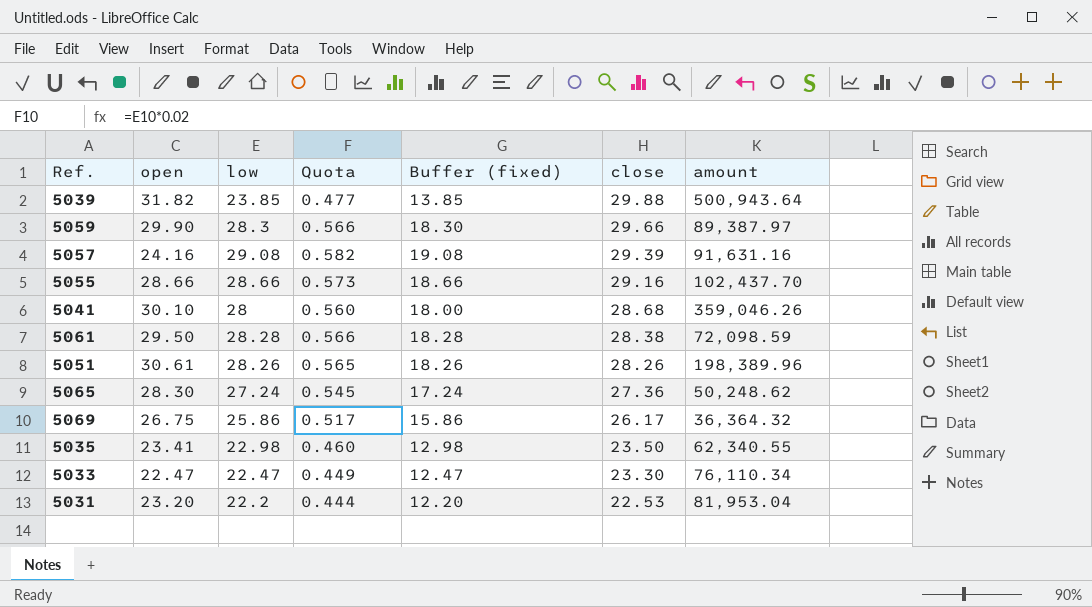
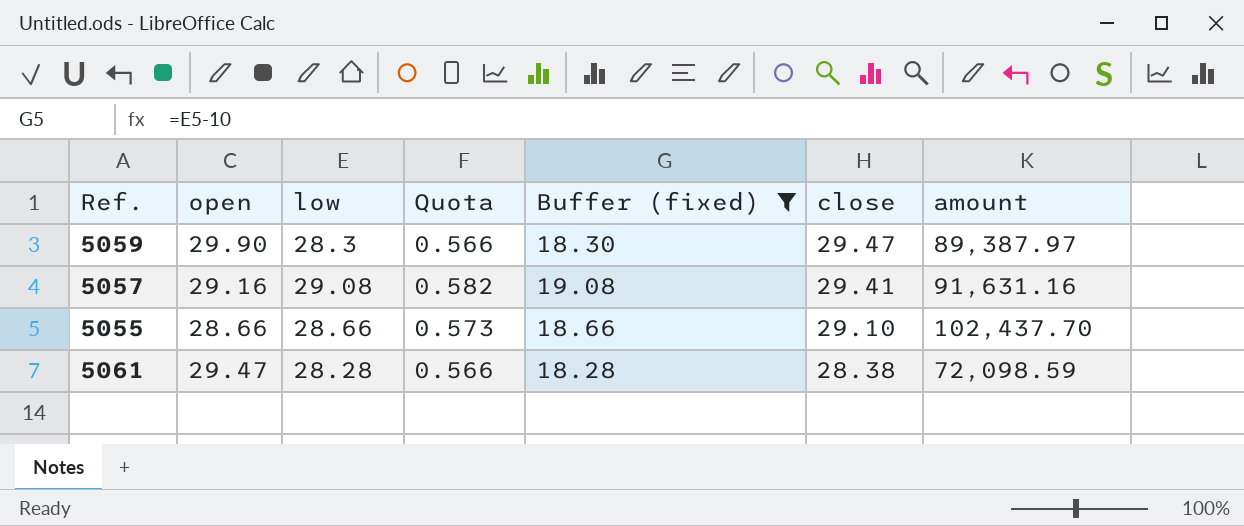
filter: none -> Buffer (fixed) >= 18.28
5059 | close: 29.66 -> 29.47
5057 | open: 24.16 -> 29.16
5057 | close: 29.39 -> 29.41
5055 | close: 29.16 -> 29.10
5061 | open: 29.50 -> 29.47

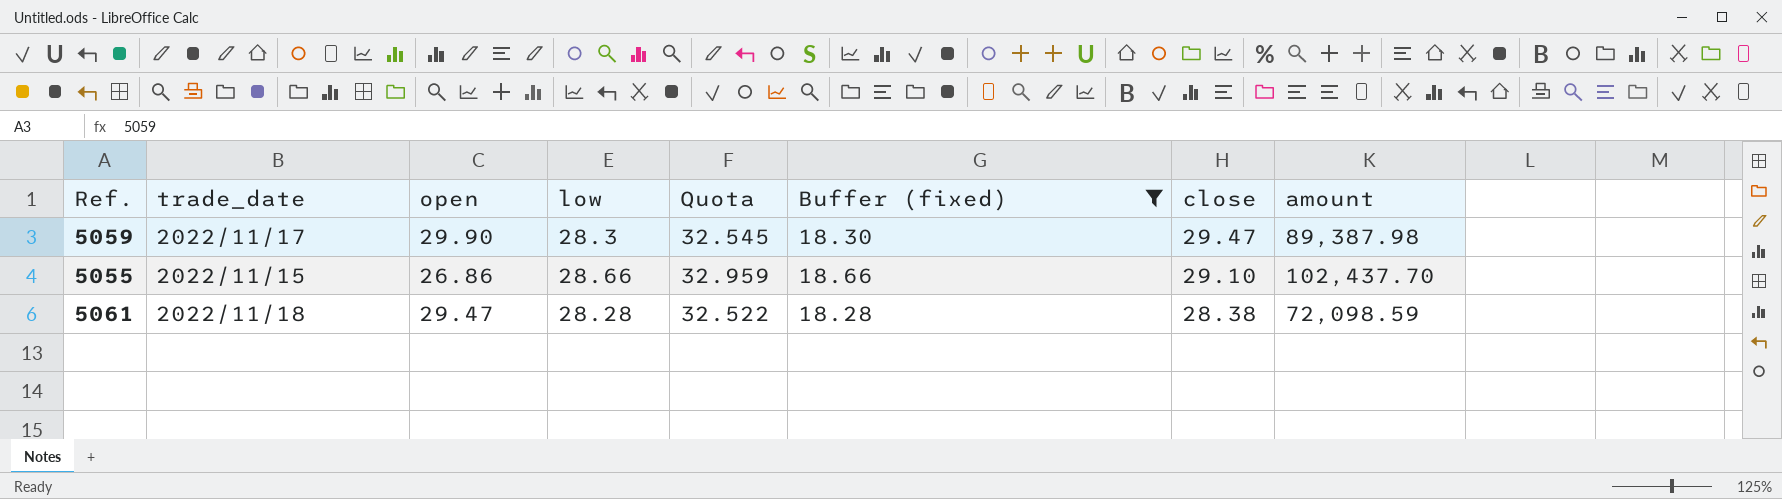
column trade_date | position: none -> 2
column Quota | formula: [low] * 0.02 -> [low] * 1.15
row 5057: 29.16 | 29.08 | 0.582 | 19.08 | 29.41 | 91,631.16 -> none
5059 | amount: 89,387.97 -> 89,387.98
5055 | open: 28.66 -> 26.86

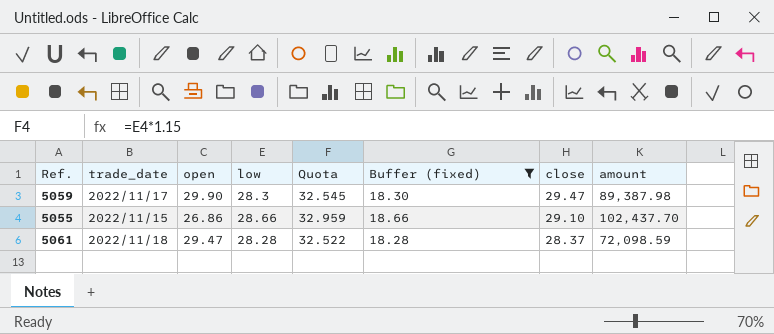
5061 | close: 28.38 -> 28.37

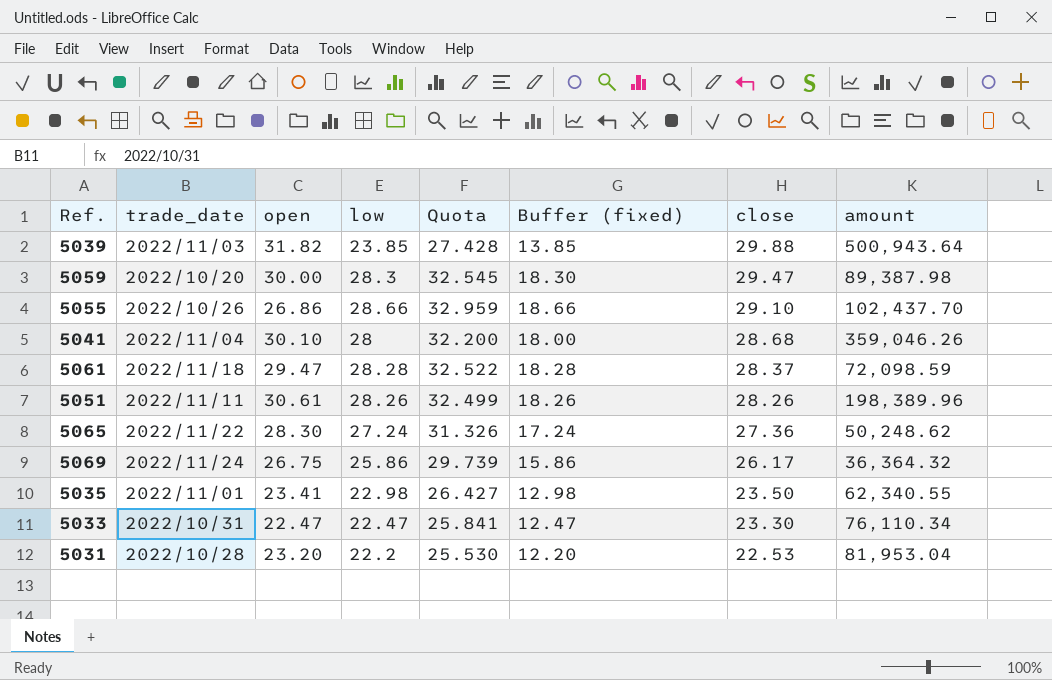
filter: Buffer (fixed) >= 18.28 -> none
5059 | trade_date: 2022/11/17 -> 2022/10/20
5059 | open: 29.90 -> 30.00
5055 | trade_date: 2022/11/15 -> 2022/10/26

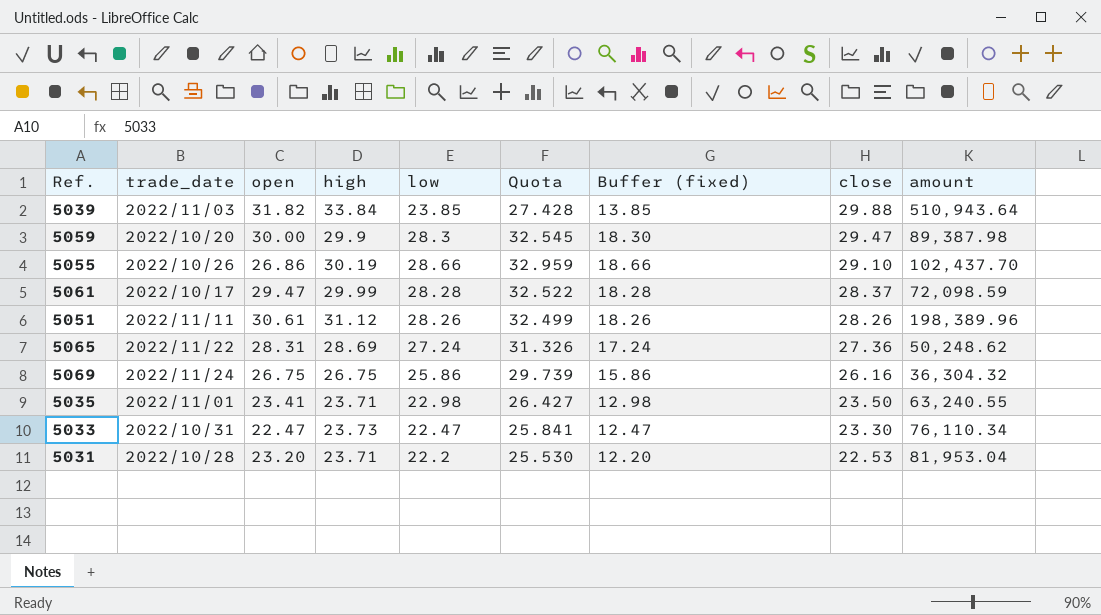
column high | position: none -> 4
row 5041: 2022/11/04 | 30.10 | 28 | 32.200 | 18.00 | 28.68 | 359,046.26 -> none
5039 | amount: 500,943.64 -> 510,943.64
5061 | trade_date: 2022/11/18 -> 2022/10/17
5065 | open: 28.30 -> 28.31
5069 | close: 26.17 -> 26.16
5069 | amount: 36,364.32 -> 36,304.32
5035 | amount: 62,340.55 -> 63,240.55

